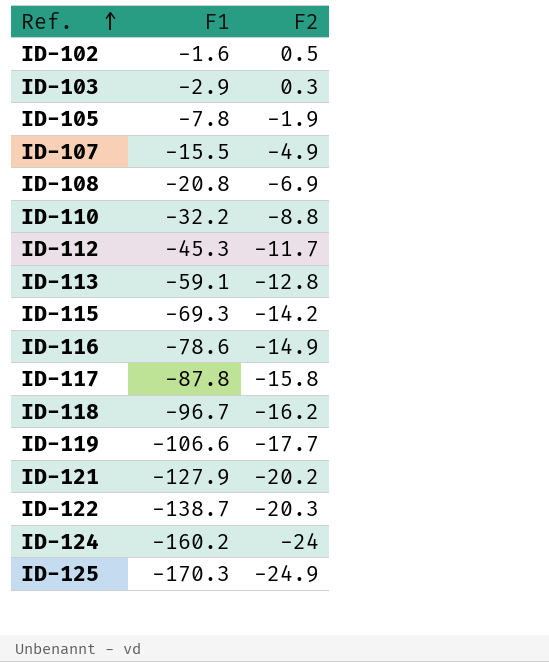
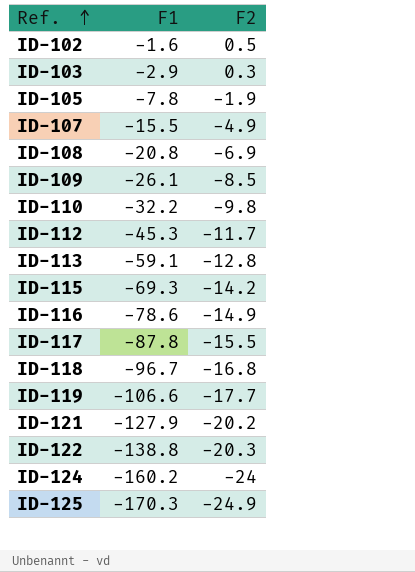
row ID-109: none -> -26.1 | -8.5
ID-110 | F2: -8.8 -> -9.8
ID-117 | F2: -15.8 -> -15.5
ID-118 | F2: -16.2 -> -16.8
ID-122 | F1: -138.7 -> -138.8

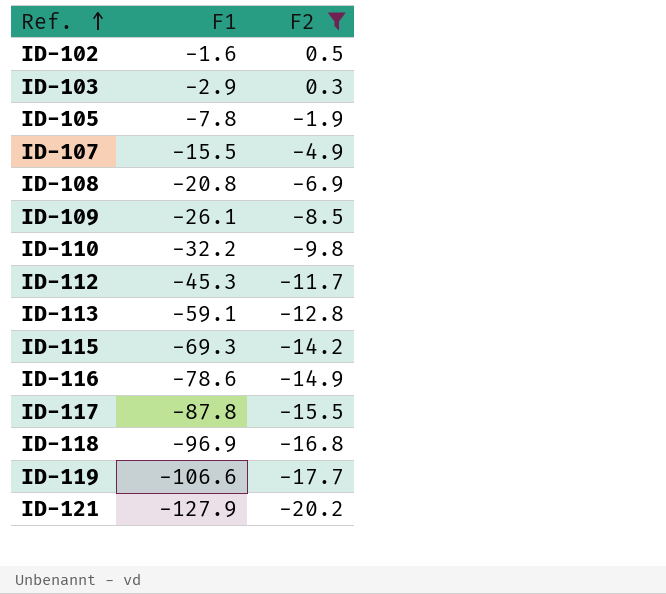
filter: none -> F2 >= -20.2
ID-118 | F1: -96.7 -> -96.9

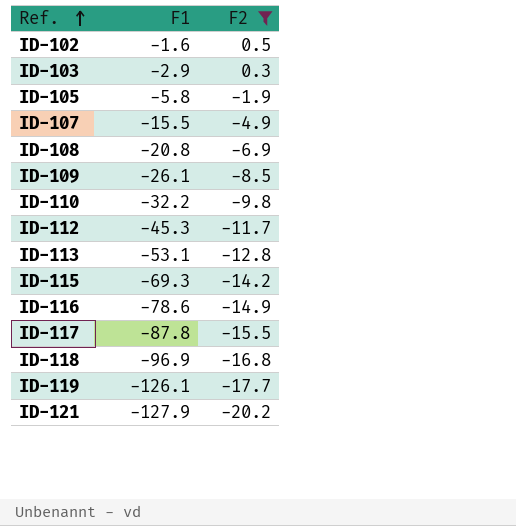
ID-105 | F1: -7.8 -> -5.8
ID-113 | F1: -59.1 -> -53.1
ID-119 | F1: -106.6 -> -126.1

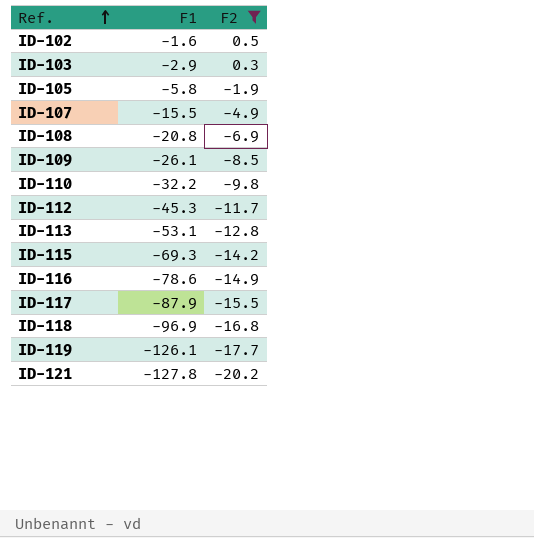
ID-117 | F1: -87.8 -> -87.9
ID-121 | F1: -127.9 -> -127.8

